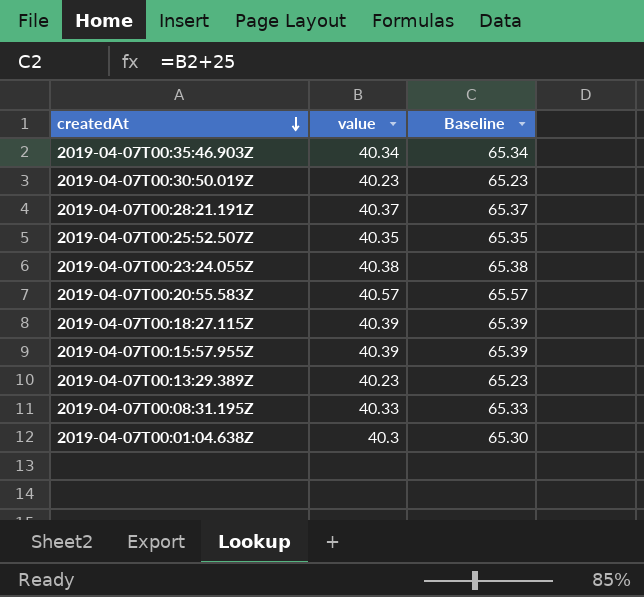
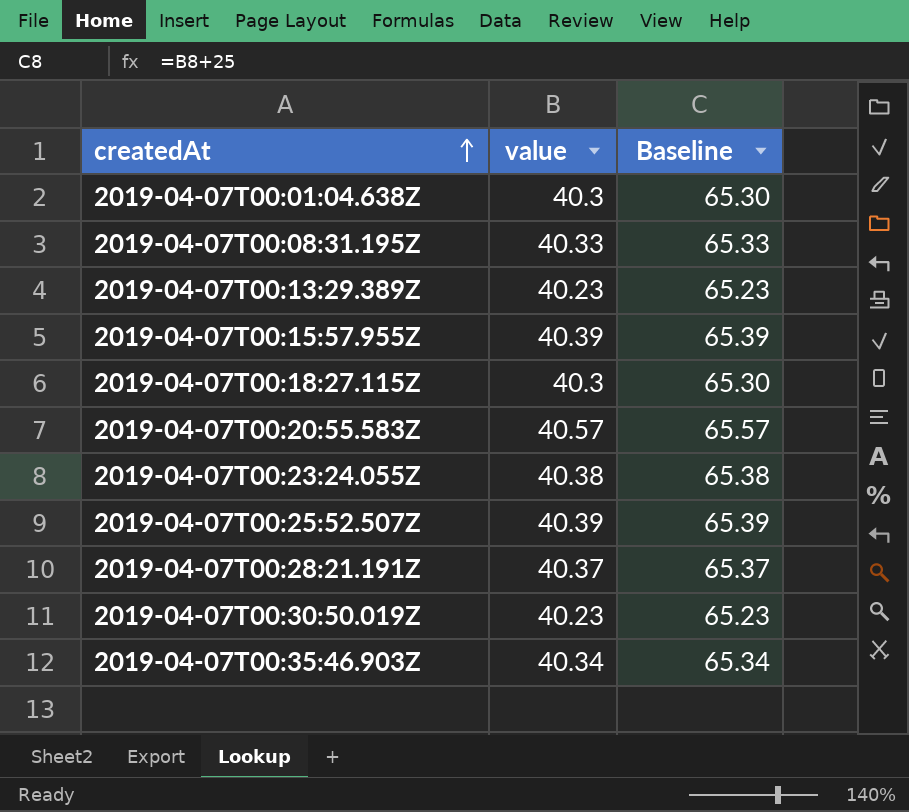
row order: createdAt descending -> createdAt ascending
2019-04-07T00:18:27.115Z | value: 40.39 -> 40.3
2019-04-07T00:18:27.115Z | Baseline: 65.39 -> 65.30
2019-04-07T00:25:52.507Z | value: 40.35 -> 40.39
2019-04-07T00:25:52.507Z | Baseline: 65.35 -> 65.39

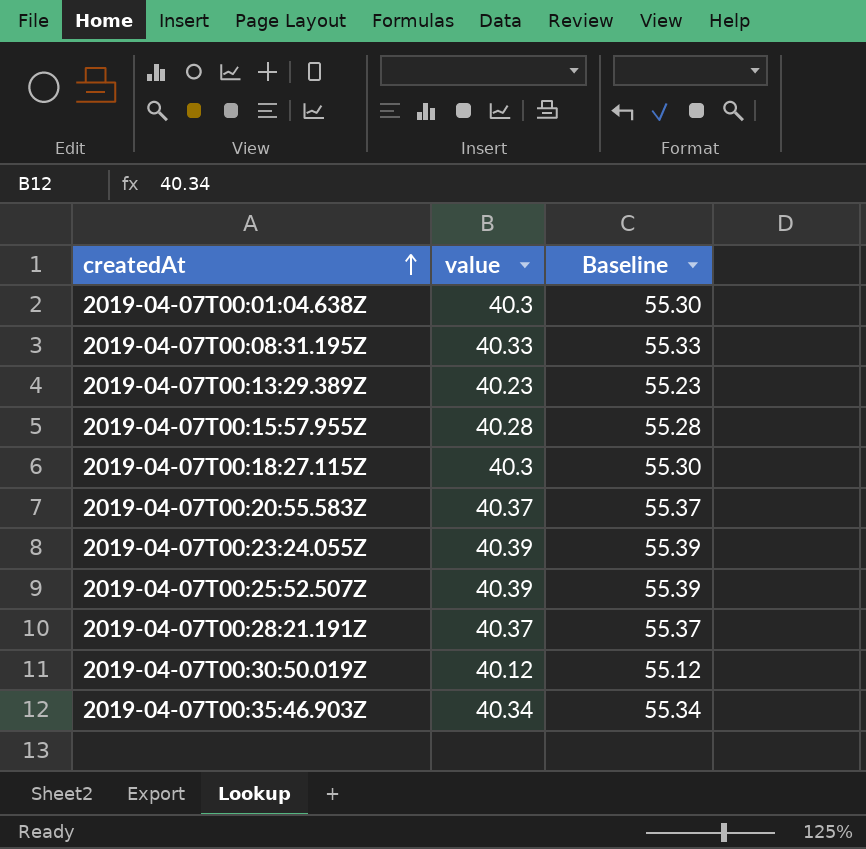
column Baseline | formula: [value] + 25 -> [value] + 15
2019-04-07T00:15:57.955Z | value: 40.39 -> 40.28
2019-04-07T00:20:55.583Z | value: 40.57 -> 40.37
2019-04-07T00:23:24.055Z | value: 40.38 -> 40.39
2019-04-07T00:30:50.019Z | value: 40.23 -> 40.12

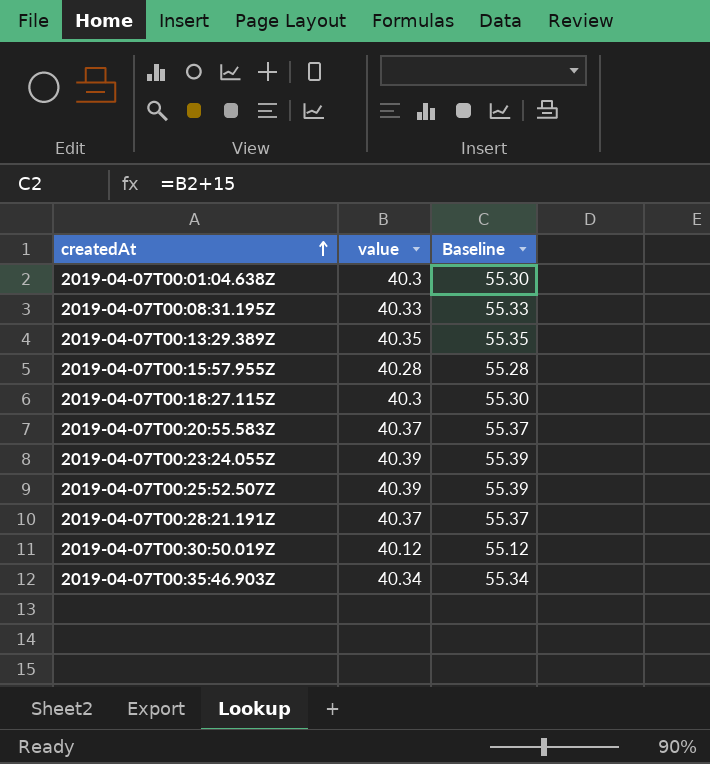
2019-04-07T00:13:29.389Z | value: 40.23 -> 40.35
2019-04-07T00:13:29.389Z | Baseline: 55.23 -> 55.35

